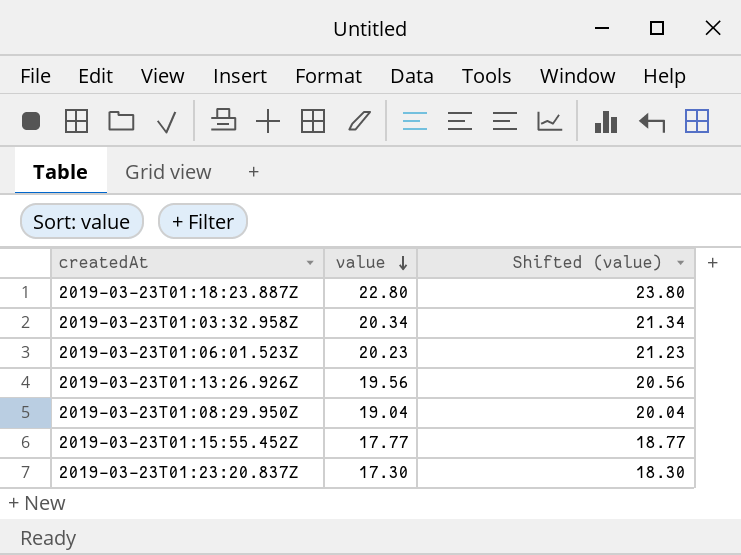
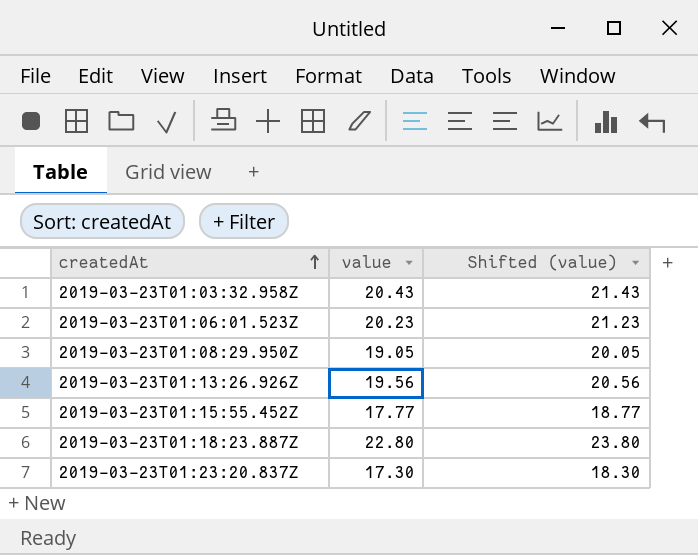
row order: value descending -> createdAt ascending
2019-03-23T01:03:32.958Z | value: 20.34 -> 20.43
2019-03-23T01:03:32.958Z | Shifted (value): 21.34 -> 21.43
2019-03-23T01:08:29.950Z | value: 19.04 -> 19.05
2019-03-23T01:08:29.950Z | Shifted (value): 20.04 -> 20.05

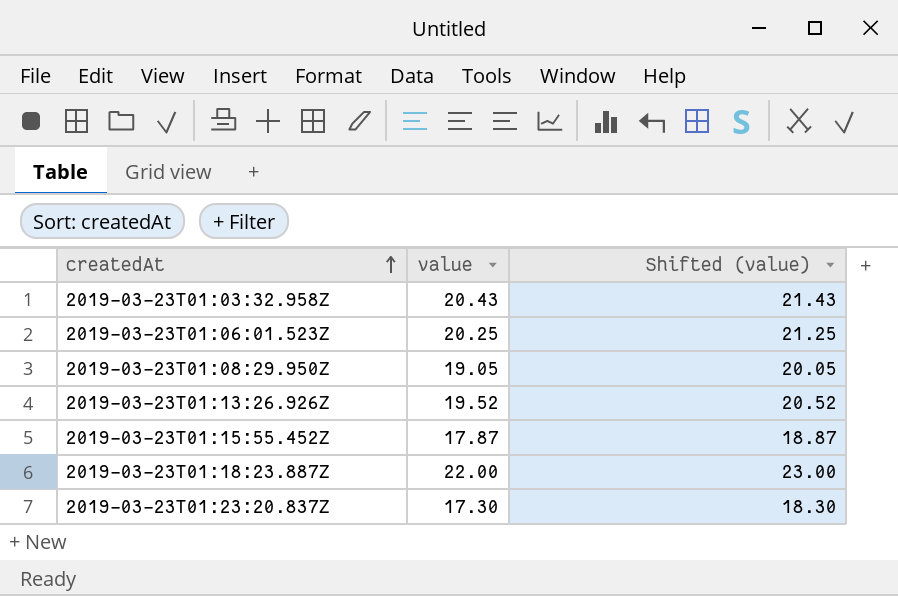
2019-03-23T01:06:01.523Z | value: 20.23 -> 20.25
2019-03-23T01:06:01.523Z | Shifted (value): 21.23 -> 21.25
2019-03-23T01:13:26.926Z | value: 19.56 -> 19.52
2019-03-23T01:13:26.926Z | Shifted (value): 20.56 -> 20.52
2019-03-23T01:15:55.452Z | value: 17.77 -> 17.87
2019-03-23T01:15:55.452Z | Shifted (value): 18.77 -> 18.87
2019-03-23T01:18:23.887Z | value: 22.80 -> 22.00
2019-03-23T01:18:23.887Z | Shifted (value): 23.80 -> 23.00

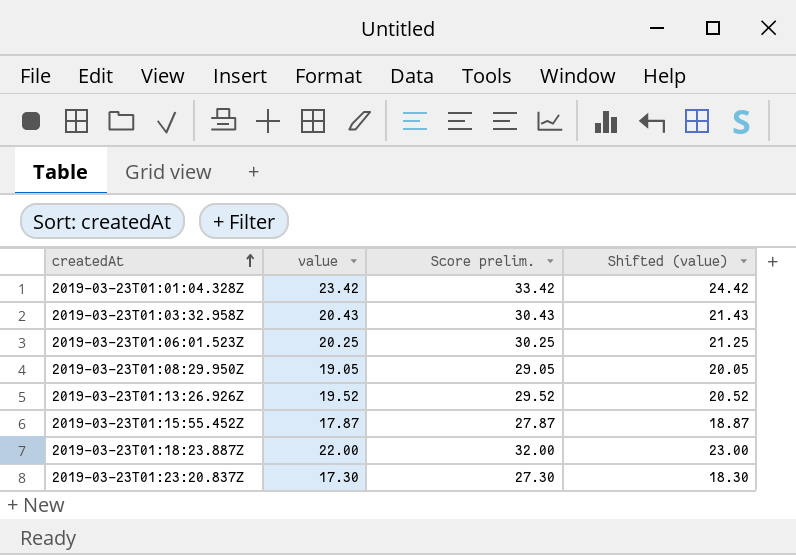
column Score prelim. | formula: none -> [value] + 10
row 2019-03-23T01:01:04.328Z: none -> 23.42 | 33.42 | 24.42

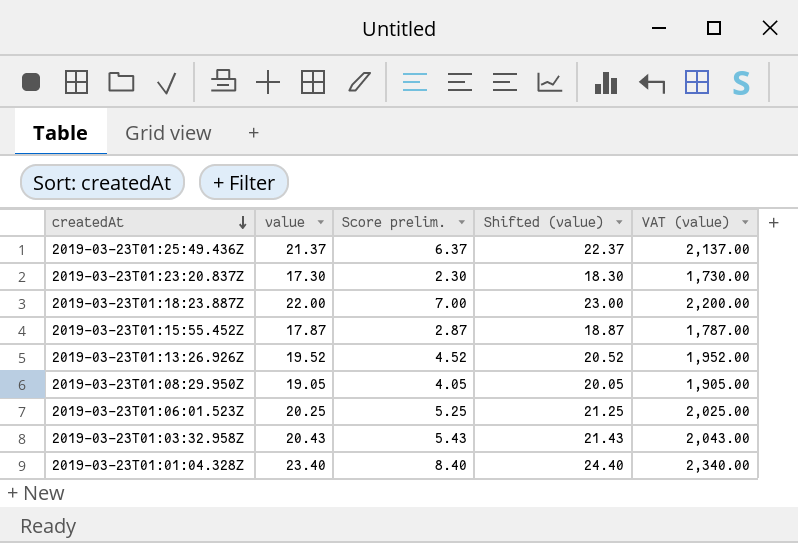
row order: createdAt ascending -> createdAt descending
column Score prelim. | formula: [value] + 10 -> [value] - 15
column VAT (value) | formula: none -> [value] * 100
row 2019-03-23T01:25:49.436Z: none -> 21.37 | 6.37 | 22.37 | 2,137.00
2019-03-23T01:01:04.328Z | value: 23.42 -> 23.40
2019-03-23T01:01:04.328Z | Shifted (value): 24.42 -> 24.40

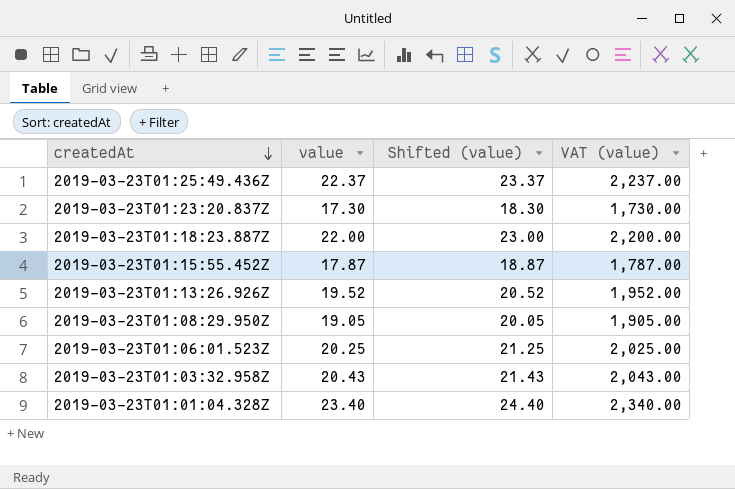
column Score prelim. | formula: [value] - 15 -> none
2019-03-23T01:25:49.436Z | value: 21.37 -> 22.37
2019-03-23T01:25:49.436Z | Shifted (value): 22.37 -> 23.37
2019-03-23T01:25:49.436Z | VAT (value): 2,137.00 -> 2,237.00

